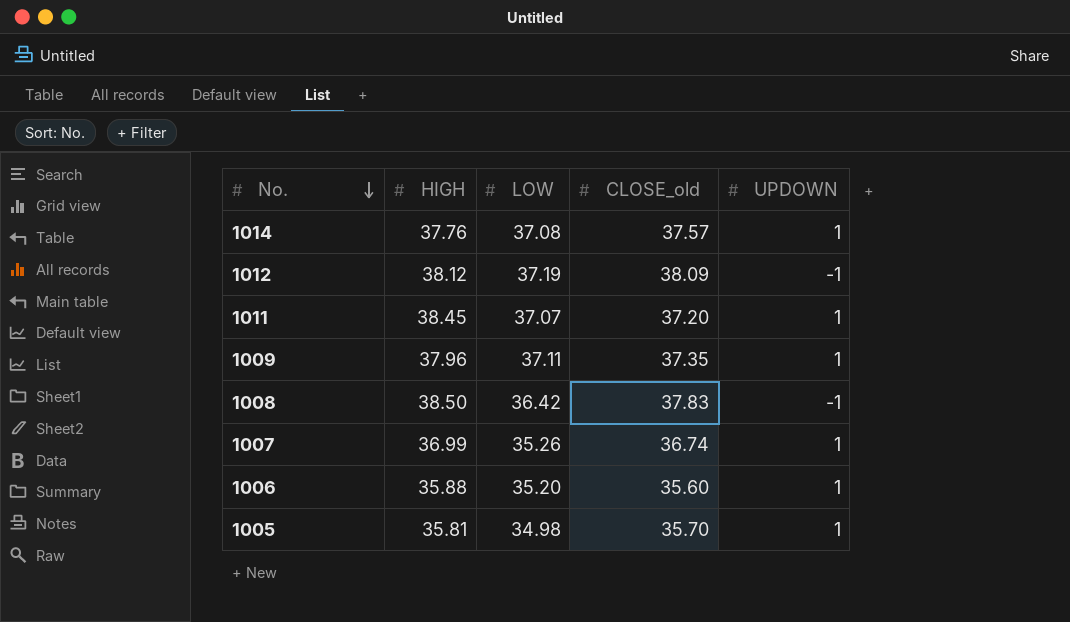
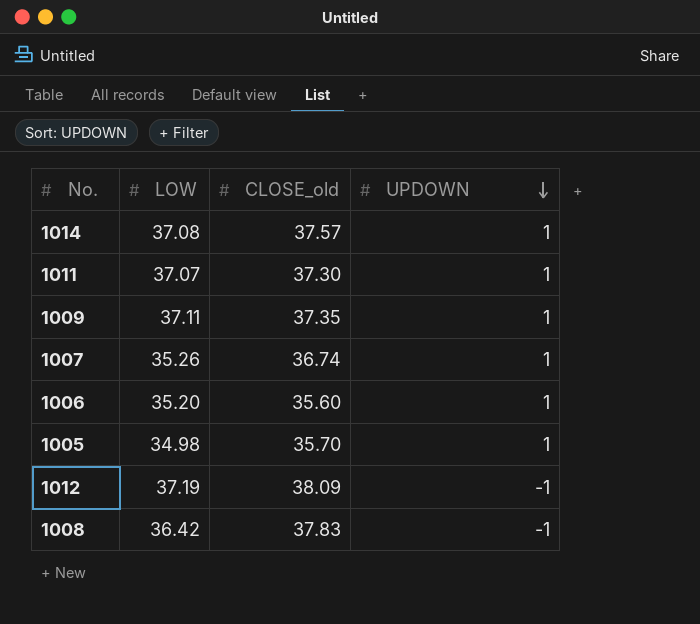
row order: No. descending -> UPDOWN descending
column HIGH | position: 2 -> none
1011 | CLOSE_old: 37.20 -> 37.30

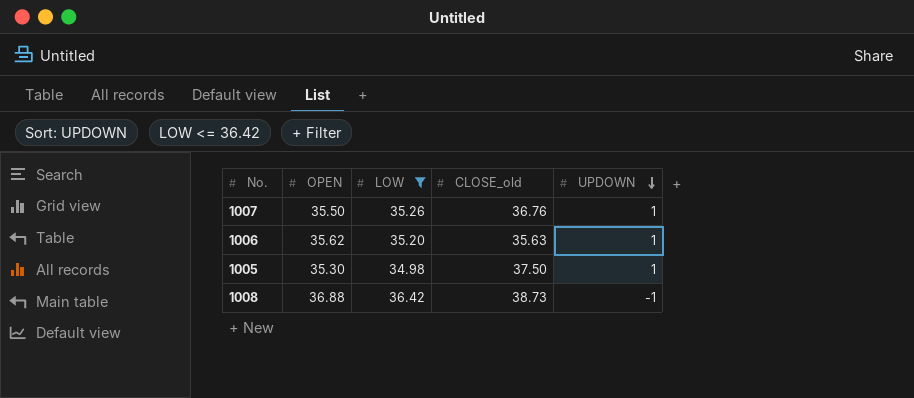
filter: none -> LOW <= 36.42
column OPEN | position: none -> 2
1007 | CLOSE_old: 36.74 -> 36.76
1006 | CLOSE_old: 35.60 -> 35.63
1005 | CLOSE_old: 35.70 -> 37.50
1008 | CLOSE_old: 37.83 -> 38.73

